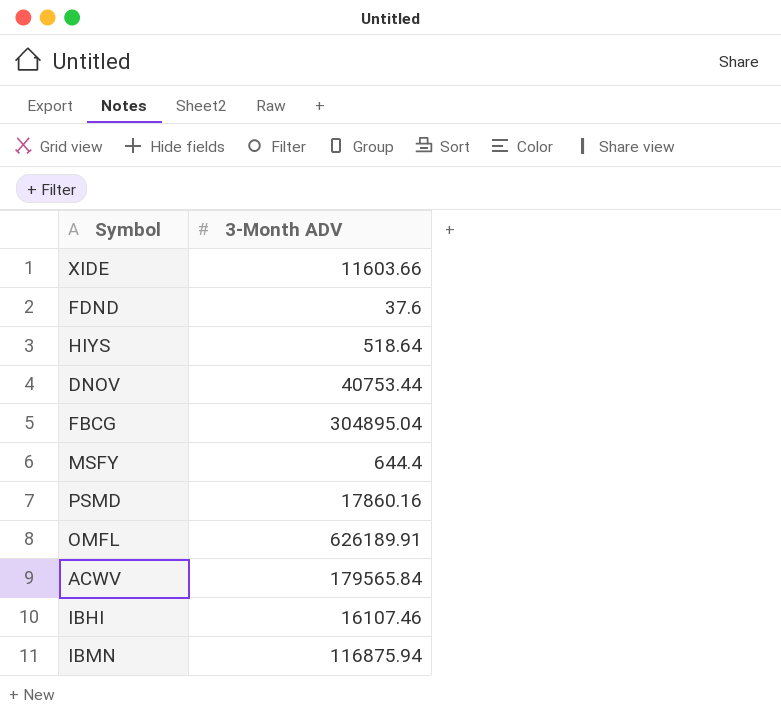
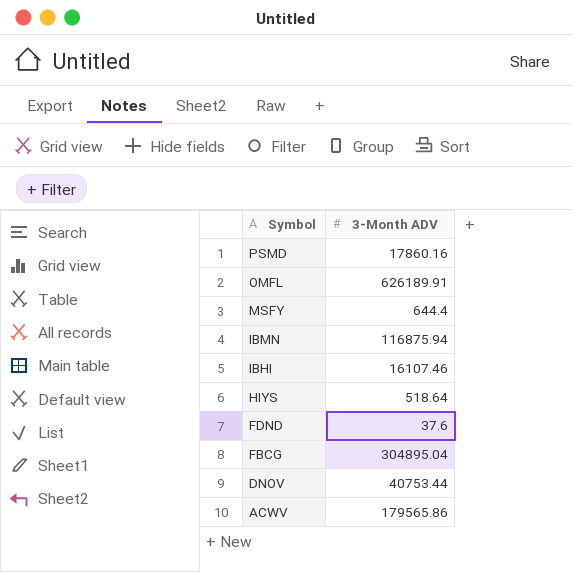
row order: none -> Symbol descending
row XIDE: 11603.66 -> none
ACWV | 3-Month ADV: 179565.84 -> 179565.86

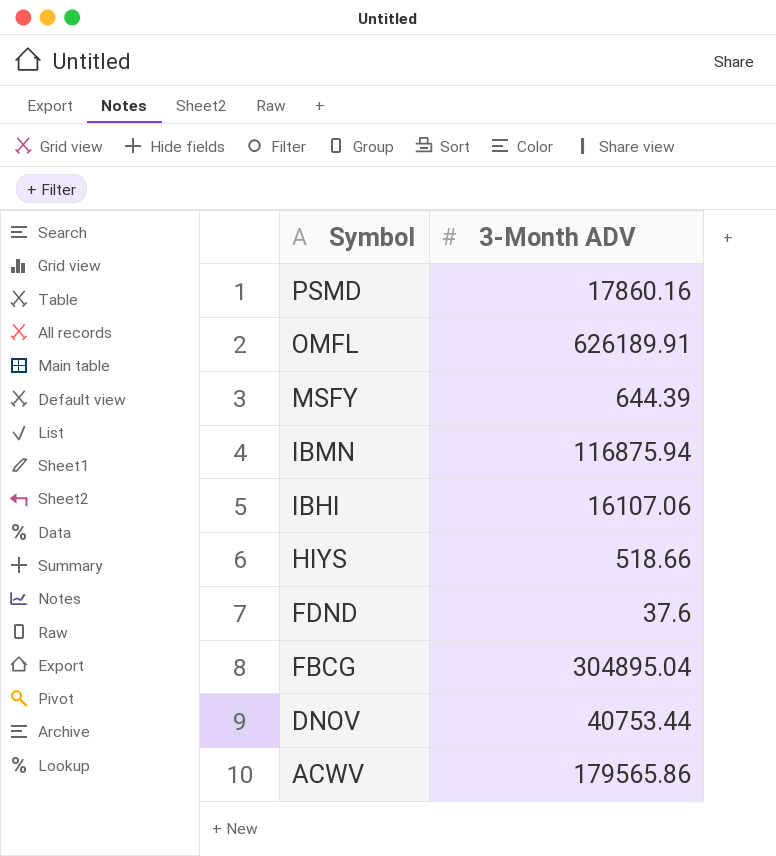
MSFY | 3-Month ADV: 644.4 -> 644.39
IBHI | 3-Month ADV: 16107.46 -> 16107.06
HIYS | 3-Month ADV: 518.64 -> 518.66

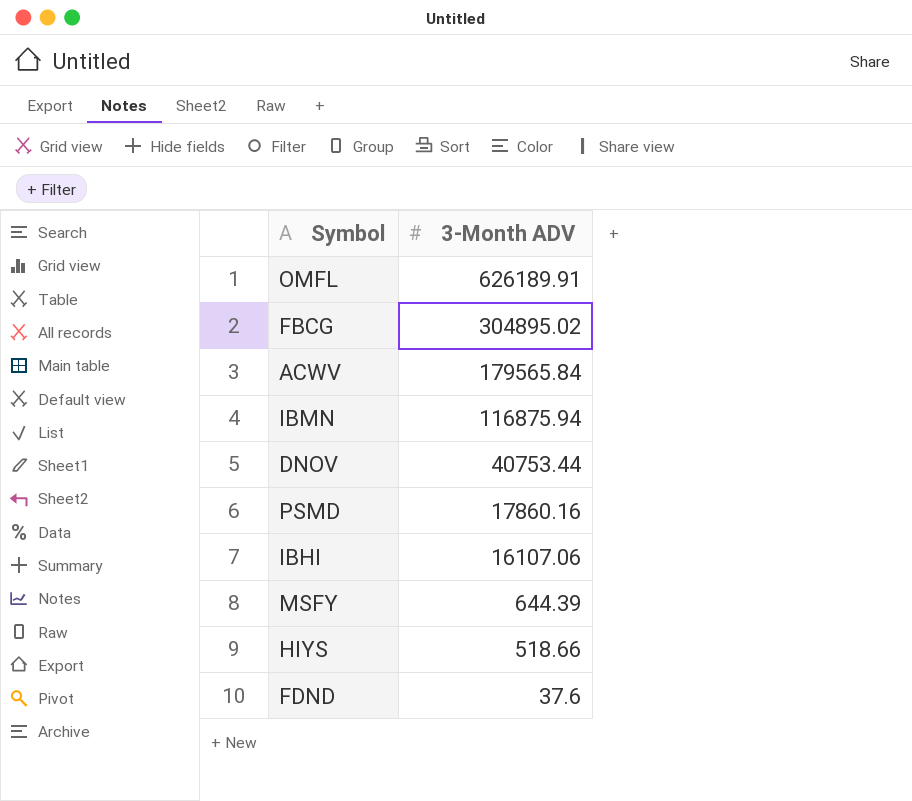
row order: Symbol descending -> 3-Month ADV descending
FBCG | 3-Month ADV: 304895.04 -> 304895.02
ACWV | 3-Month ADV: 179565.86 -> 179565.84

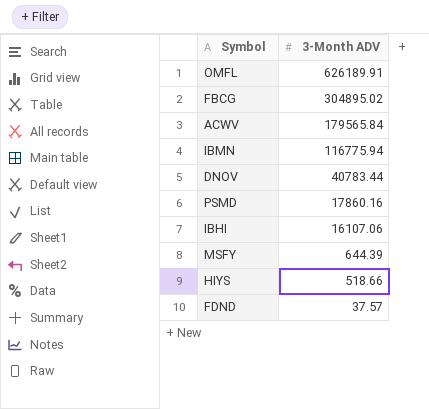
IBMN | 3-Month ADV: 116875.94 -> 116775.94
DNOV | 3-Month ADV: 40753.44 -> 40783.44
FDND | 3-Month ADV: 37.6 -> 37.57

